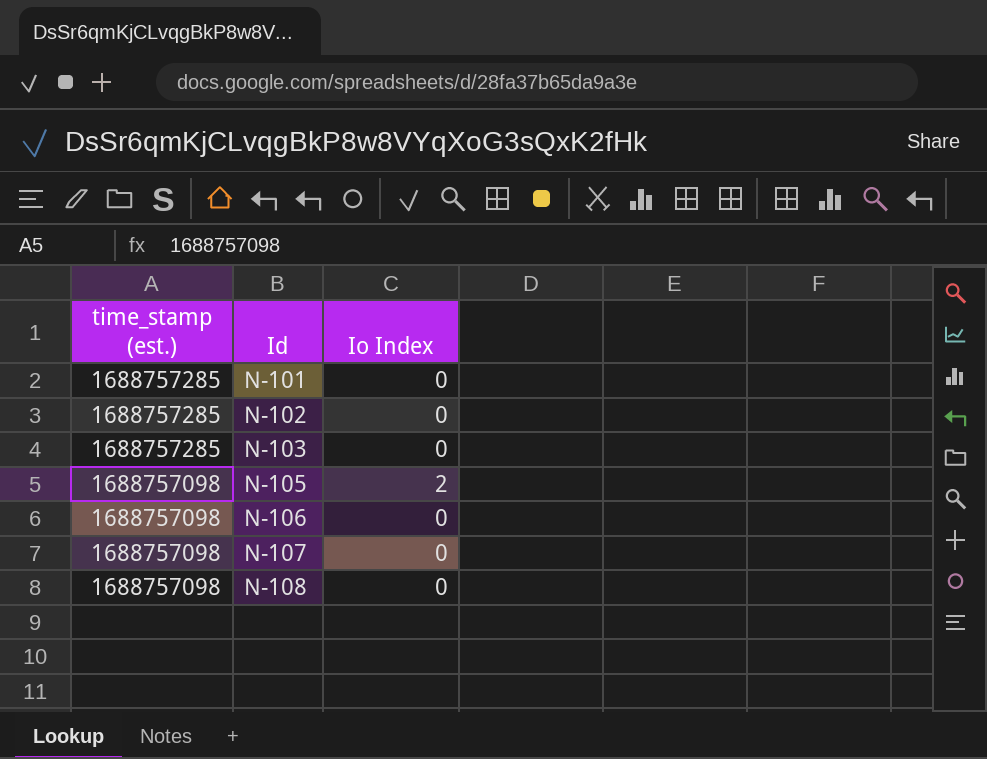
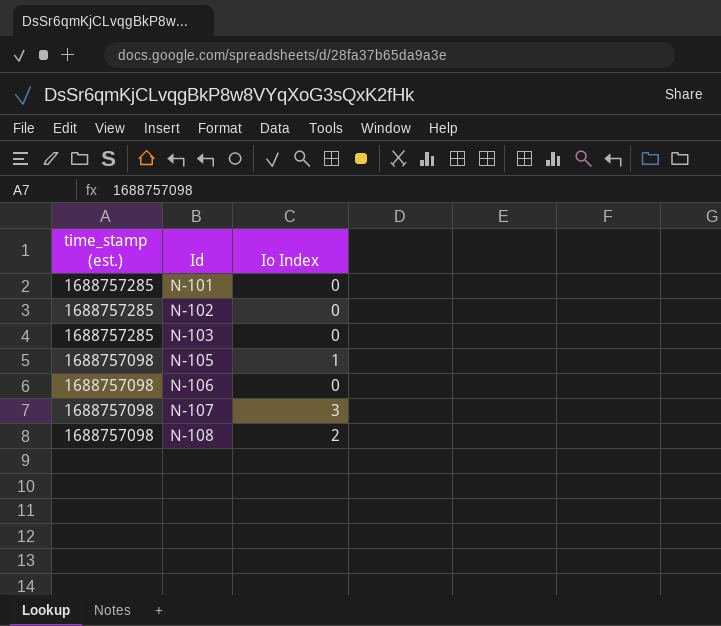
N-105 | Io Index: 2 -> 1
N-107 | Io Index: 0 -> 3
N-108 | Io Index: 0 -> 2

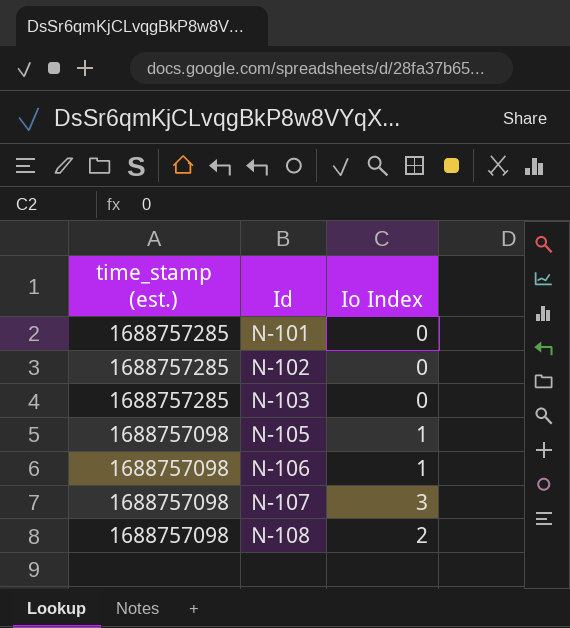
N-106 | Io Index: 0 -> 1

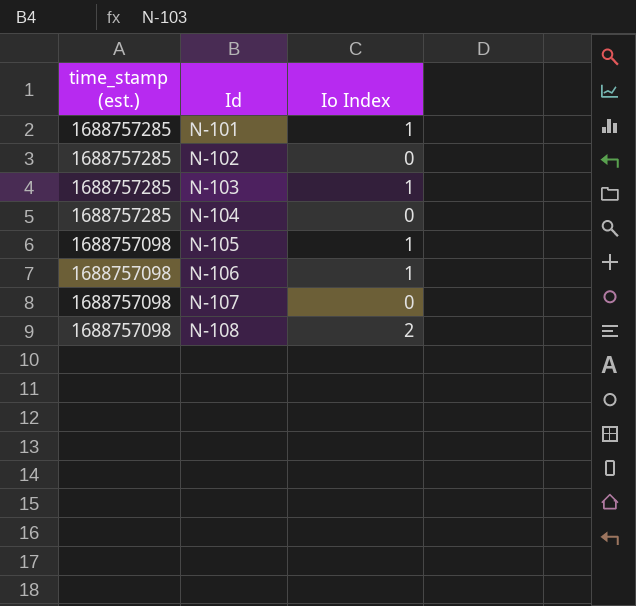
N-101 | Io Index: 0 -> 1
N-103 | Io Index: 0 -> 1
row N-104: none -> 1688757285 | 0
N-107 | Io Index: 3 -> 0

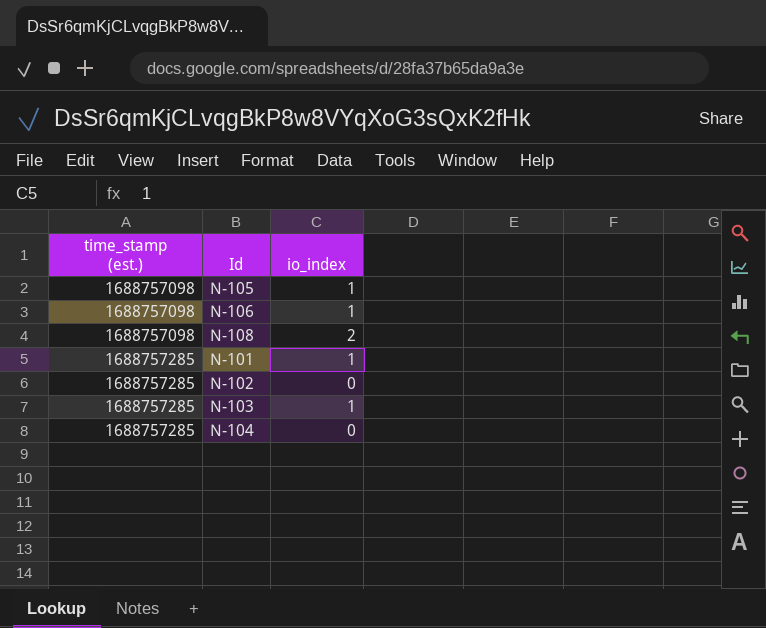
row order: time_stamp (est.) descending -> time_stamp (est.) ascending
column name: Io Index -> io_index
row N-107: 1688757098 | 0 -> none

